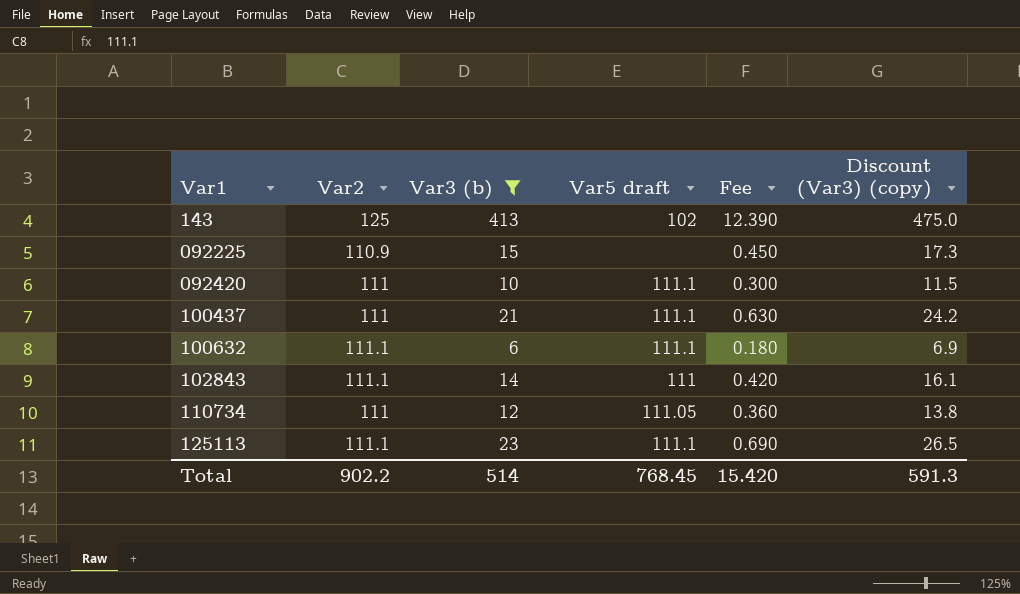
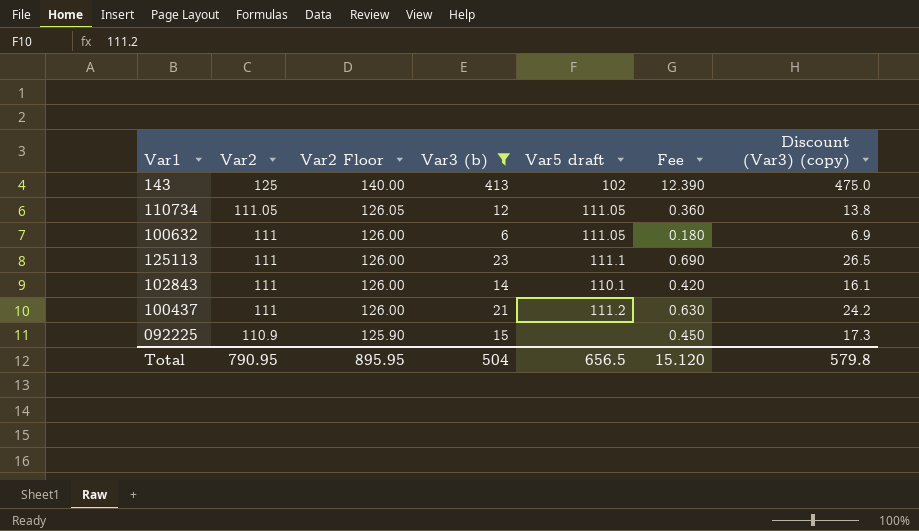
row order: Var1 ascending -> Var2 descending
column Var2 Floor | formula: none -> [Var2] + 15
row 092420: 111 | 10 | 111.1 | 0.300 | 11.5 -> none
110734 | Var2: 111 -> 111.05
100632 | Var2: 111.1 -> 111
100632 | Var5 draft: 111.1 -> 111.05
125113 | Var2: 111.1 -> 111
102843 | Var2: 111.1 -> 111
102843 | Var5 draft: 111 -> 110.1
100437 | Var5 draft: 111.1 -> 111.2
Total | Var2: 902.2 -> 790.95
Total | Var3 (b): 514 -> 504
Total | Var5 draft: 768.45 -> 656.5
Total | Fee: 15.420 -> 15.120
Total | Discount (Var3) (copy): 591.3 -> 579.8

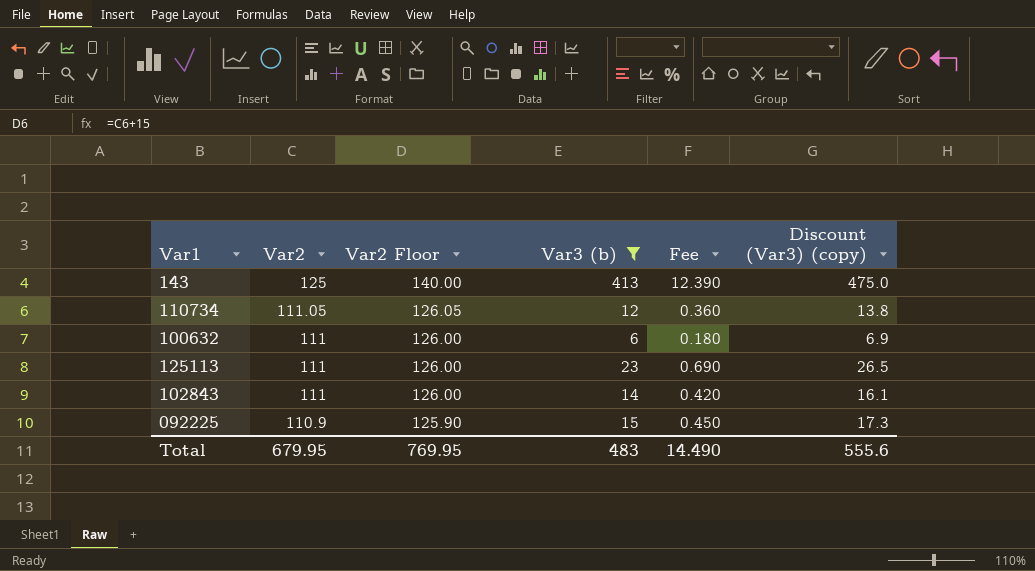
column Var5 draft | position: 5 -> none
row 100437: 111 | 126.00 | 21 | 111.2 | 0.630 | 24.2 -> none
Total | Var2: 790.95 -> 679.95
Total | Var2 Floor: 895.95 -> 769.95
Total | Var3 (b): 504 -> 483
Total | Fee: 15.120 -> 14.490
Total | Discount (Var3) (copy): 579.8 -> 555.6

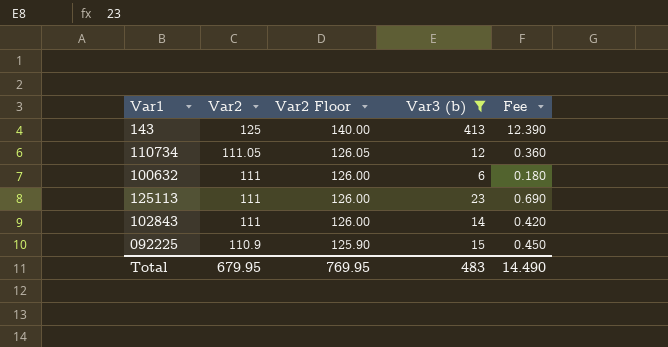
column Discount (Var3) (copy) | formula: [Var3 (b)] * 1.15 -> none

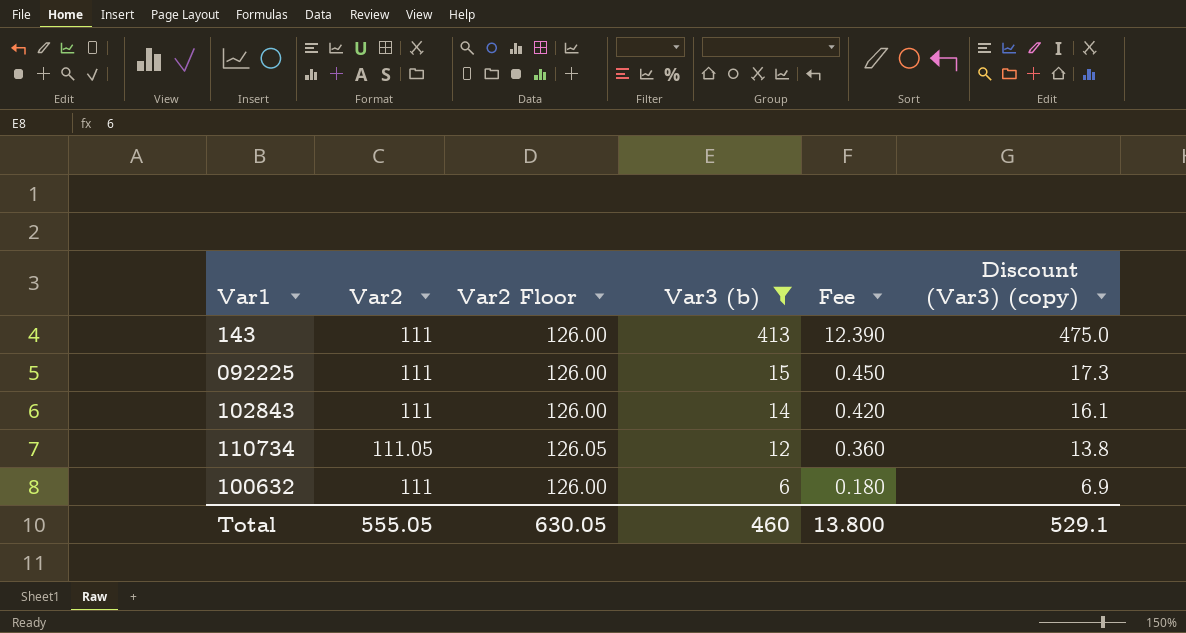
row order: Var2 descending -> Var3 (b) descending
column Discount (Var3) (copy) | formula: none -> [Var3 (b)] * 1.15
row 125113: 111 | 126.00 | 23 | 0.690 -> none
143 | Var2: 125 -> 111
143 | Var2 Floor: 140.00 -> 126.00
092225 | Var2: 110.9 -> 111
092225 | Var2 Floor: 125.90 -> 126.00
Total | Var2: 679.95 -> 555.05
Total | Var2 Floor: 769.95 -> 630.05
Total | Var3 (b): 483 -> 460
Total | Fee: 14.490 -> 13.800

